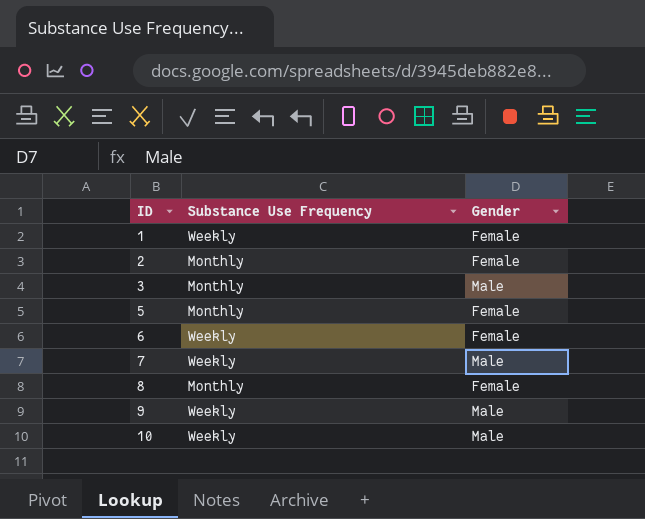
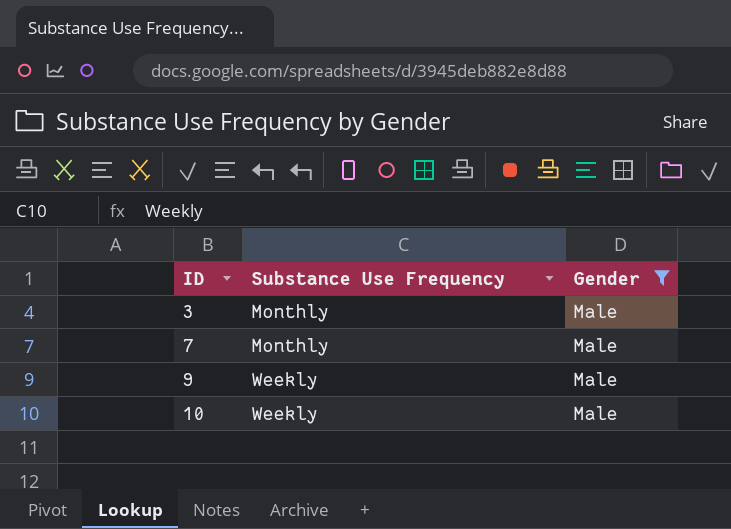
filter: none -> Gender = Male
7 | Substance Use Frequency: Weekly -> Monthly

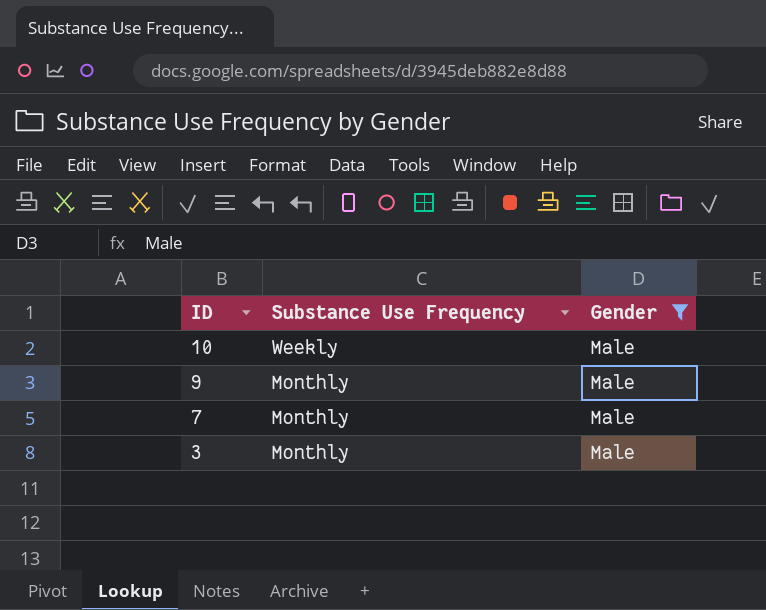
row order: ID ascending -> ID descending
9 | Substance Use Frequency: Weekly -> Monthly

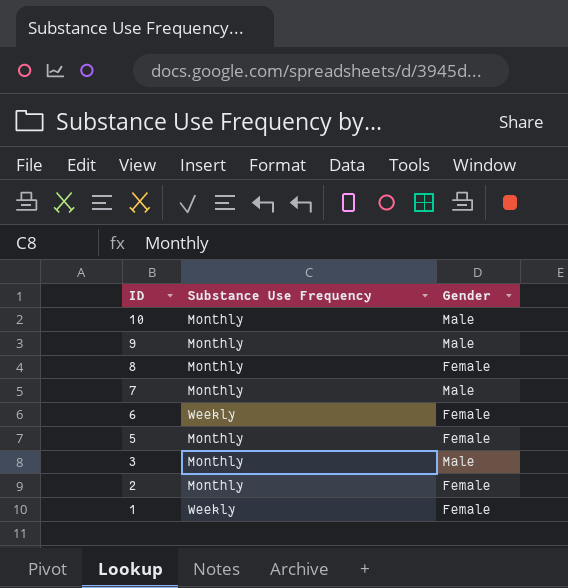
filter: Gender = Male -> none
10 | Substance Use Frequency: Weekly -> Monthly

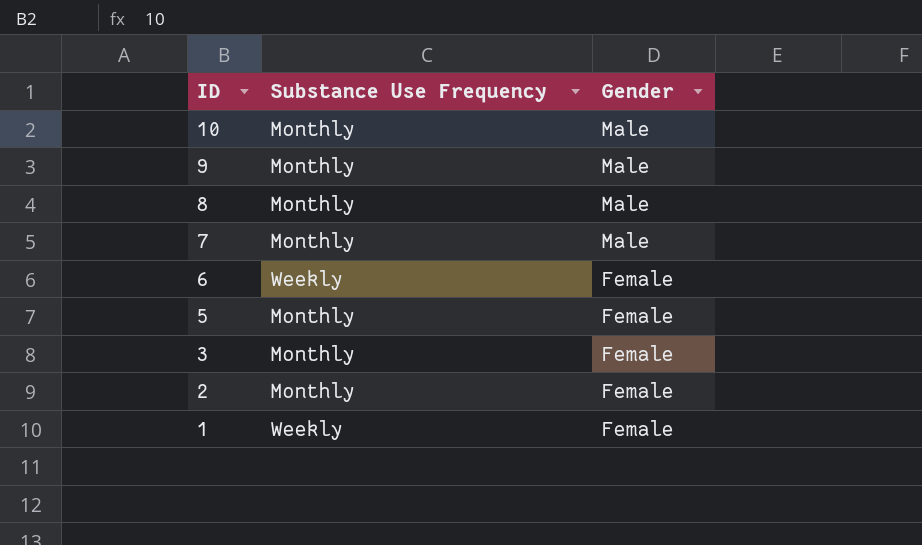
8 | Gender: Female -> Male
3 | Gender: Male -> Female

